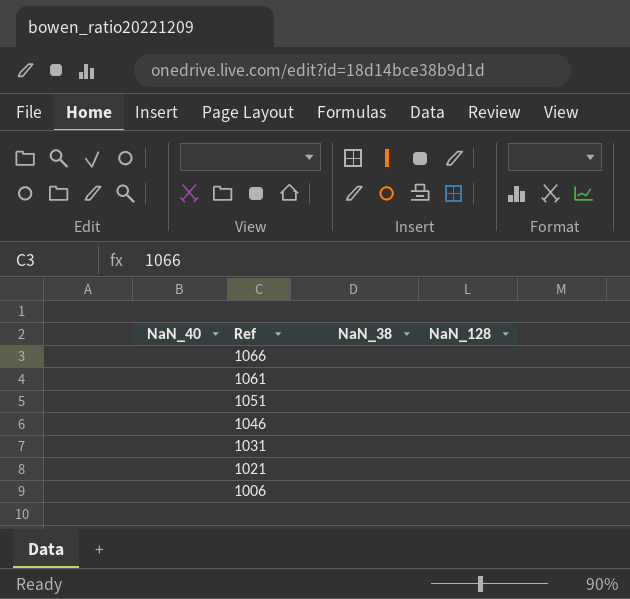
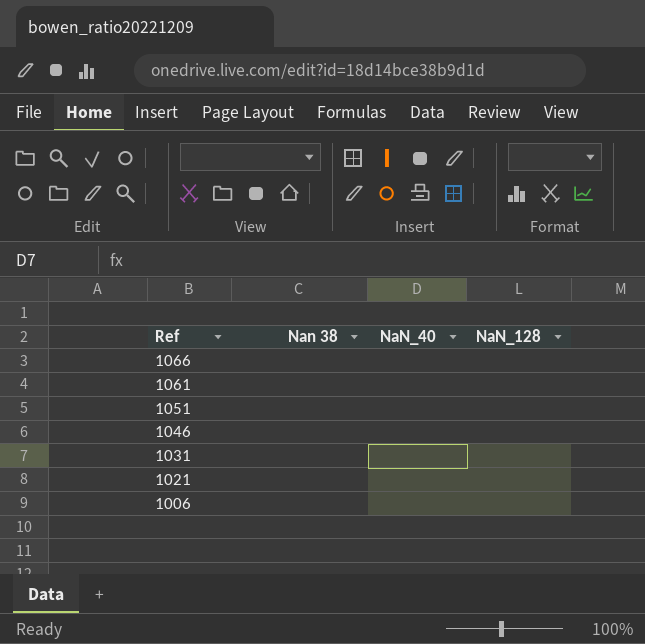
column name: NaN_38 -> Nan 38
column NaN_40 | position: 1 -> 3

